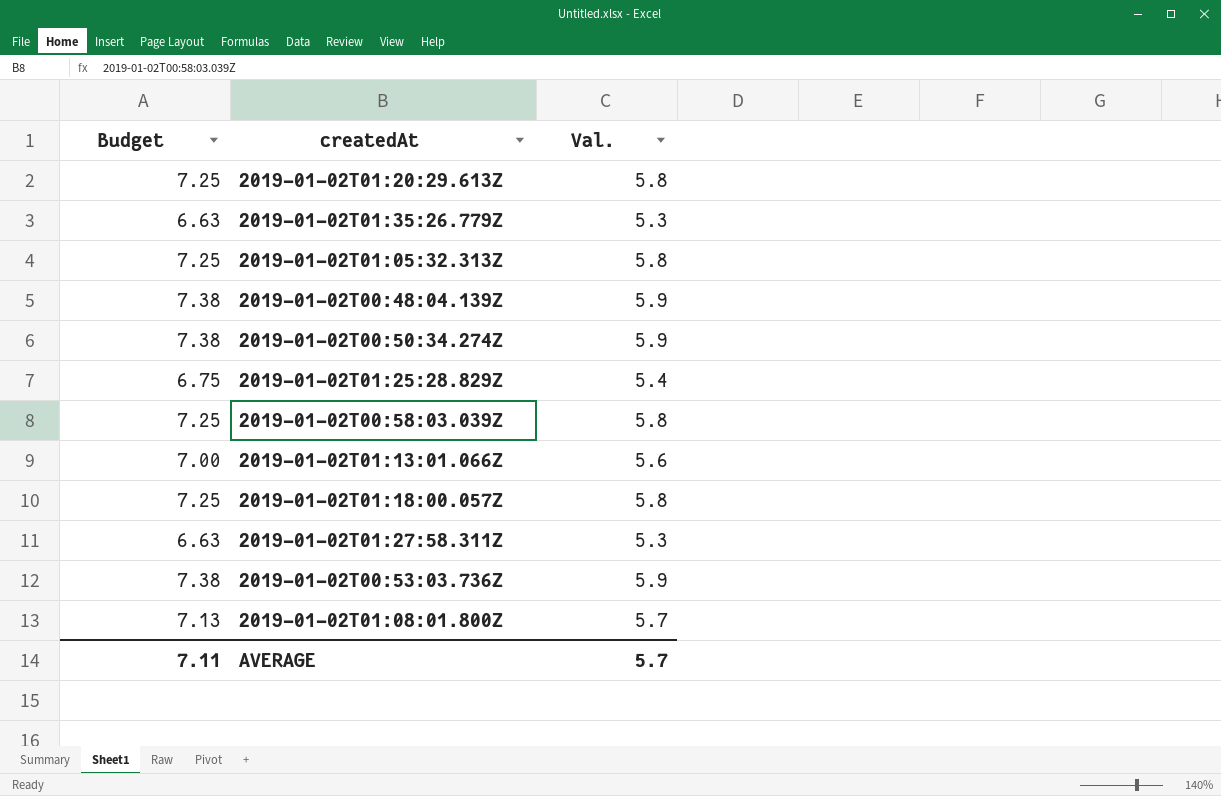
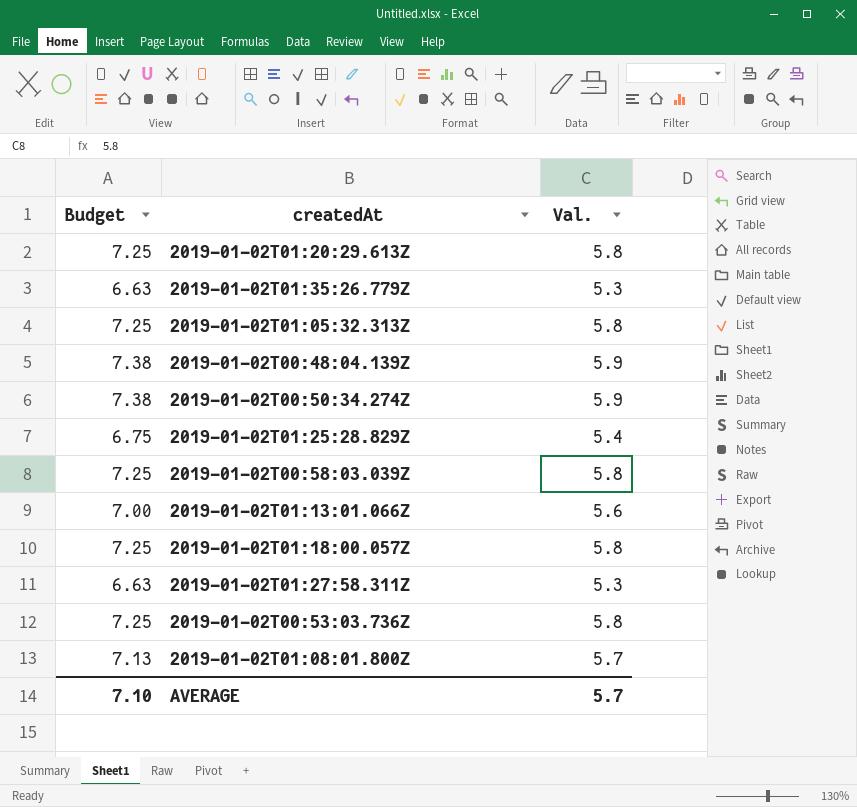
2019-01-02T00:53:03.736Z | Budget: 7.38 -> 7.25
2019-01-02T00:53:03.736Z | Val.: 5.9 -> 5.8
AVERAGE | Budget: 7.11 -> 7.10

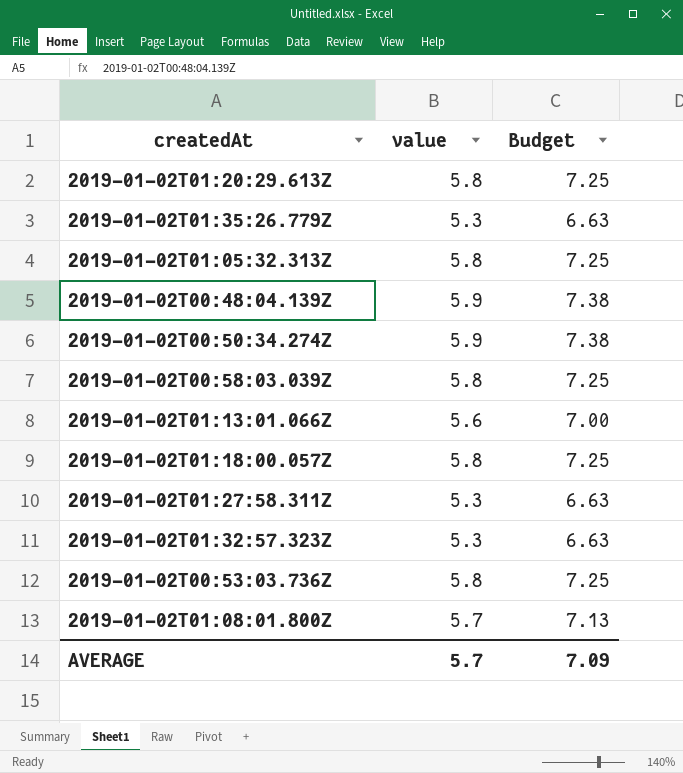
column name: Val. -> value
column Budget | position: 1 -> 3
row 2019-01-02T01:25:28.829Z: 6.75 | 5.4 -> none
row 2019-01-02T01:32:57.323Z: none -> 5.3 | 6.63
AVERAGE | Budget: 7.10 -> 7.09

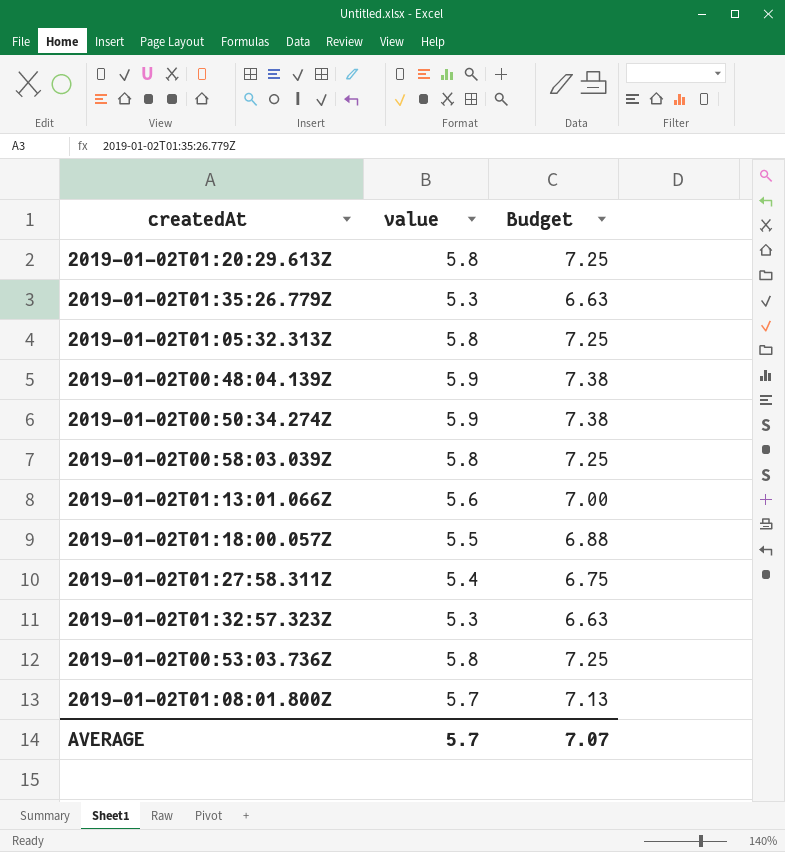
2019-01-02T01:18:00.057Z | value: 5.8 -> 5.5
2019-01-02T01:18:00.057Z | Budget: 7.25 -> 6.88
2019-01-02T01:27:58.311Z | value: 5.3 -> 5.4
2019-01-02T01:27:58.311Z | Budget: 6.63 -> 6.75
AVERAGE | Budget: 7.09 -> 7.07

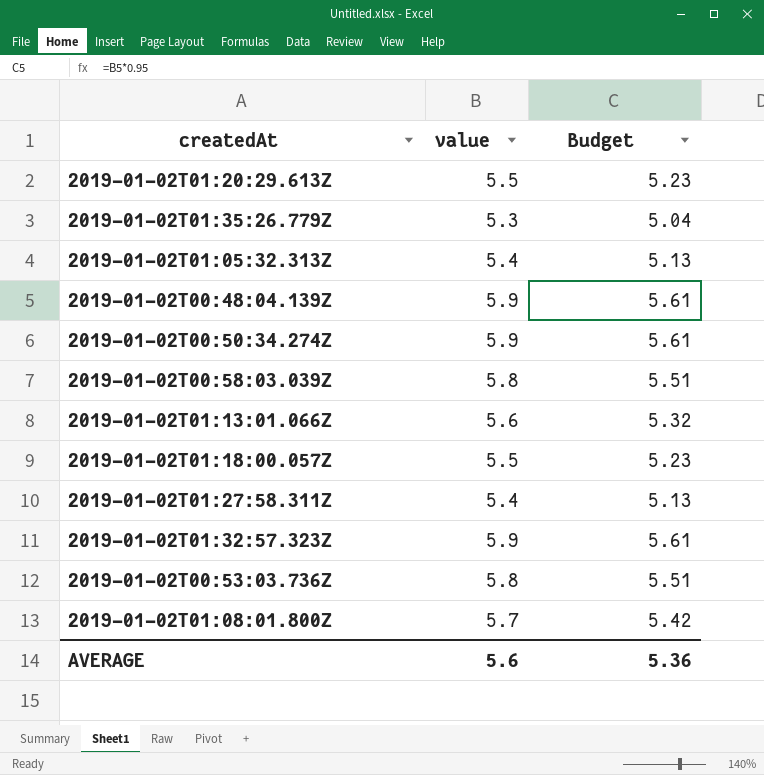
column Budget | formula: [value] * 1.25 -> [value] * 0.95
2019-01-02T01:20:29.613Z | value: 5.8 -> 5.5
2019-01-02T01:05:32.313Z | value: 5.8 -> 5.4
2019-01-02T01:32:57.323Z | value: 5.3 -> 5.9
AVERAGE | value: 5.7 -> 5.6
AVERAGE | Budget: 7.07 -> 5.36

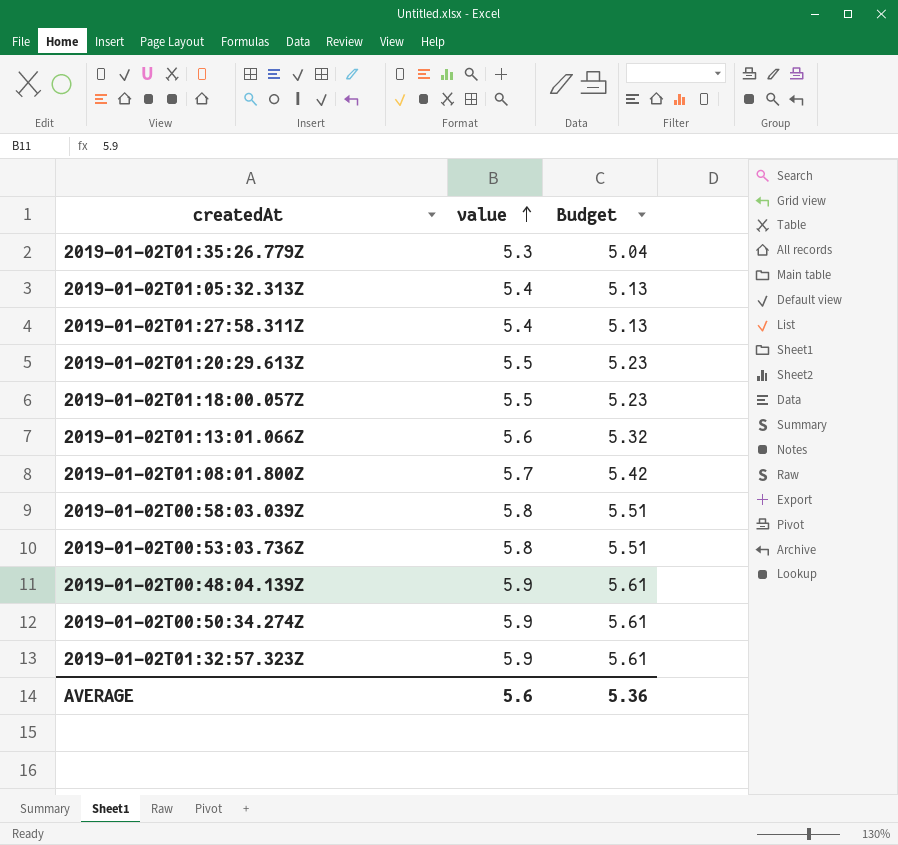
row order: none -> value ascending

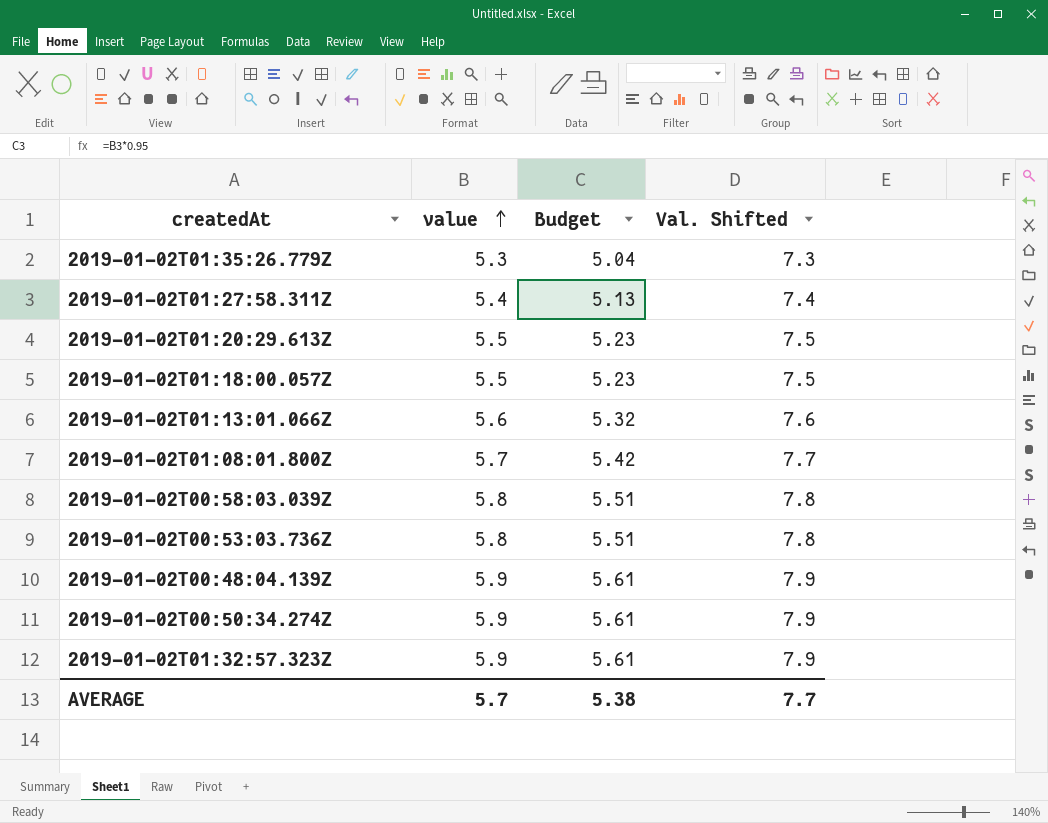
column Val. Shifted | formula: none -> [value] + 2
row 2019-01-02T01:05:32.313Z: 5.4 | 5.13 -> none
AVERAGE | value: 5.6 -> 5.7
AVERAGE | Budget: 5.36 -> 5.38

